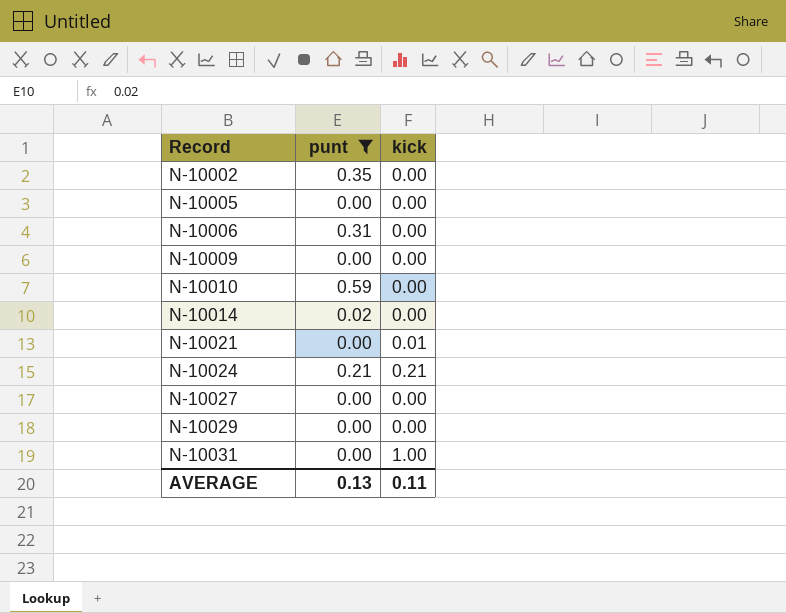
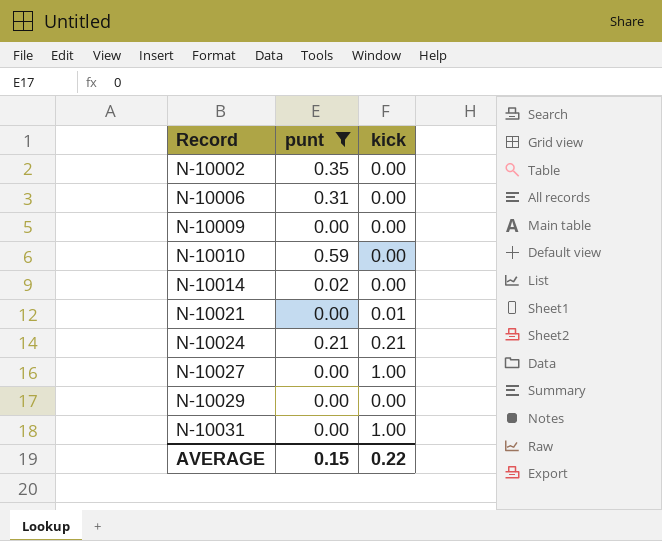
row N-10005: 0.00 | 0.00 -> none
N-10027 | kick: 0.00 -> 1.00
AVERAGE | punt: 0.13 -> 0.15
AVERAGE | kick: 0.11 -> 0.22

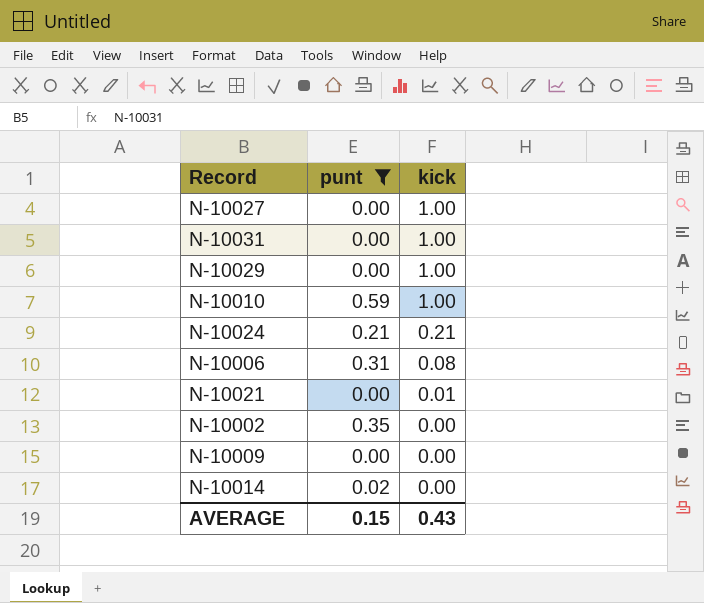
row order: Record ascending -> kick descending
N-10029 | kick: 0.00 -> 1.00
N-10010 | kick: 0.00 -> 1.00
N-10006 | kick: 0.00 -> 0.08
AVERAGE | kick: 0.22 -> 0.43

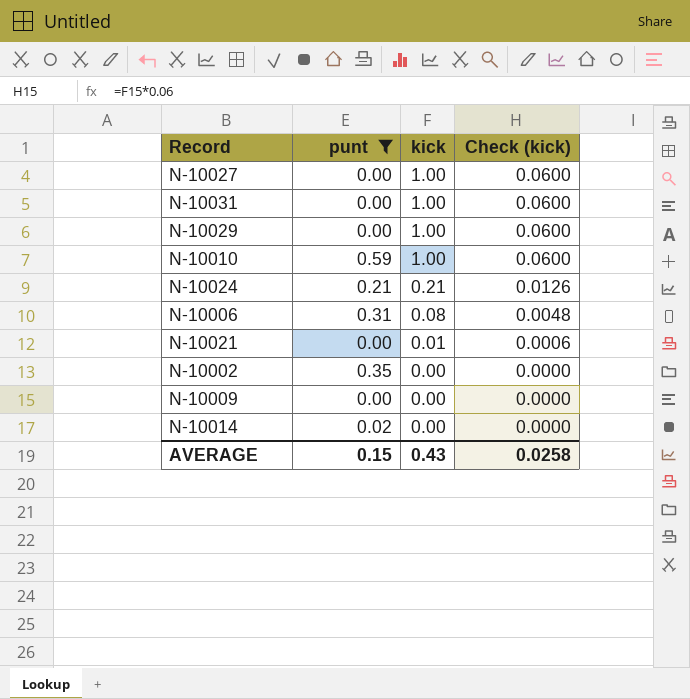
column Check (kick) | formula: none -> [kick] * 0.06

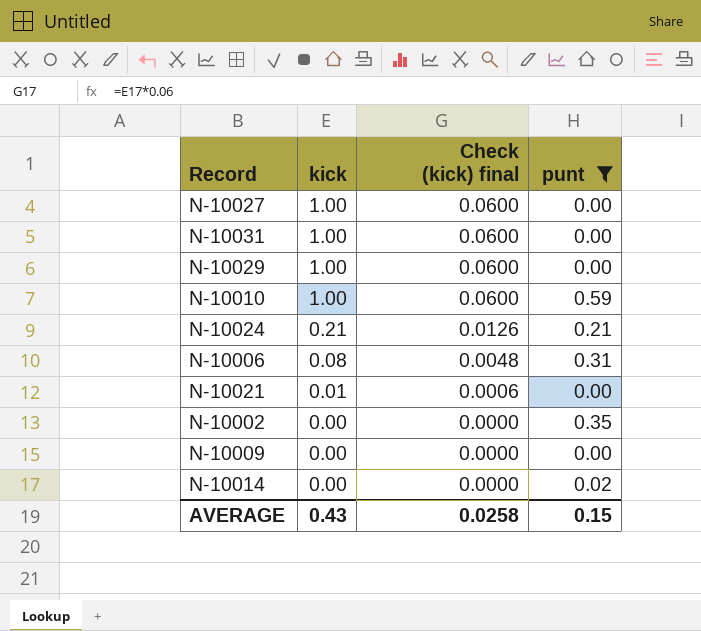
column name: Check (kick) -> Check (kick) final
column punt | position: 2 -> 4

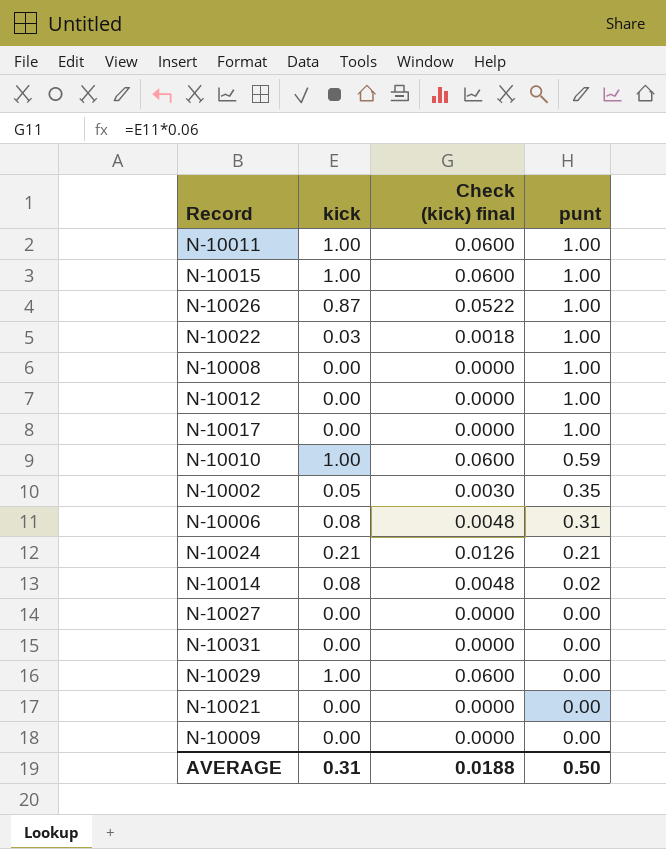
filter: punt != 1.00 -> none
row order: kick descending -> punt descending
N-10002 | kick: 0.00 -> 0.05
N-10002 | Check (kick) final: 0.0000 -> 0.0030
N-10014 | kick: 0.00 -> 0.08
N-10014 | Check (kick) final: 0.0000 -> 0.0048
N-10027 | kick: 1.00 -> 0.00
N-10027 | Check (kick) final: 0.0600 -> 0.0000
N-10031 | kick: 1.00 -> 0.00
N-10031 | Check (kick) final: 0.0600 -> 0.0000
N-10021 | kick: 0.01 -> 0.00
N-10021 | Check (kick) final: 0.0006 -> 0.0000
AVERAGE | kick: 0.43 -> 0.31
AVERAGE | Check (kick) final: 0.0258 -> 0.0188
AVERAGE | punt: 0.15 -> 0.50

